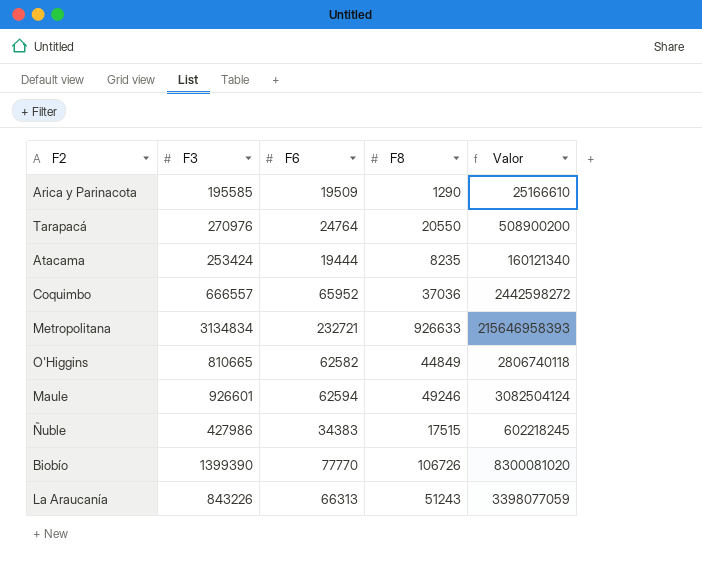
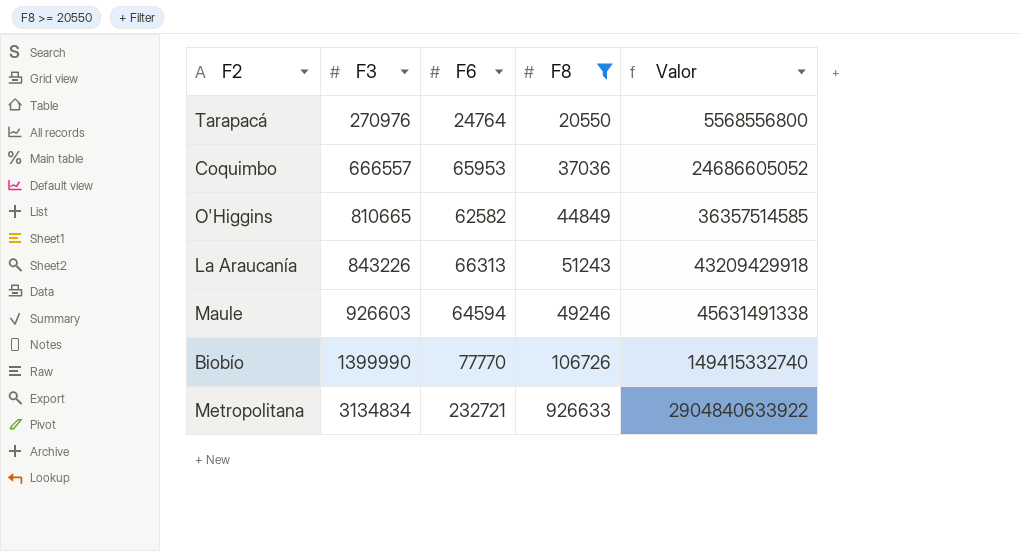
filter: none -> F8 >= 20550
row order: none -> F3 ascending
column Valor | formula: [F6] * [F8] -> [F3] * [F8]
Coquimbo | F6: 65952 -> 65953
Maule | F3: 926601 -> 926603
Maule | F6: 62594 -> 64594
Biobío | F3: 1399390 -> 1399990

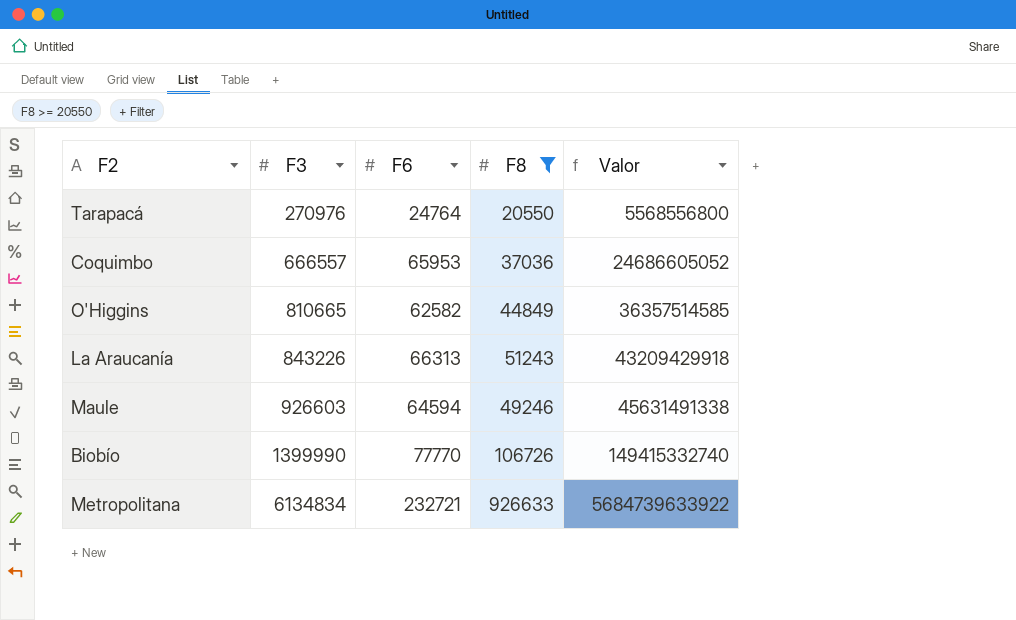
Metropolitana | F3: 3134834 -> 6134834
Metropolitana | Valor: 2904840633922 -> 5684739633922

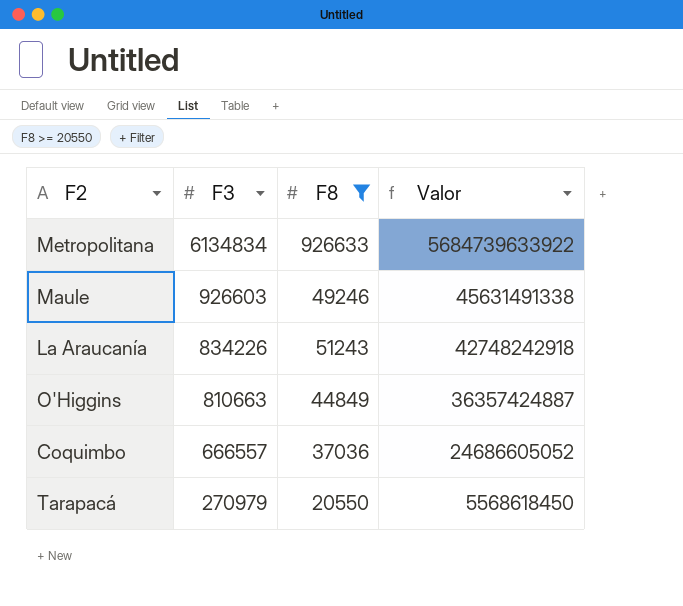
row order: F3 ascending -> F3 descending
column F6 | position: 3 -> none
row Biobío: 1399990 | 77770 | 106726 | 149415332740 -> none
La Araucanía | F3: 843226 -> 834226
La Araucanía | Valor: 43209429918 -> 42748242918
O'Higgins | F3: 810665 -> 810663
O'Higgins | Valor: 36357514585 -> 36357424887
Tarapacá | F3: 270976 -> 270979
Tarapacá | Valor: 5568556800 -> 5568618450

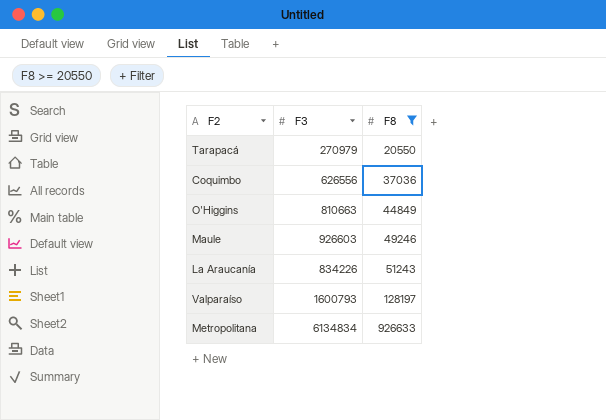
row order: F3 descending -> F8 ascending
column Valor | formula: [F3] * [F8] -> none
Coquimbo | F3: 666557 -> 626556
row Valparaíso: none -> 1600793 | 128197

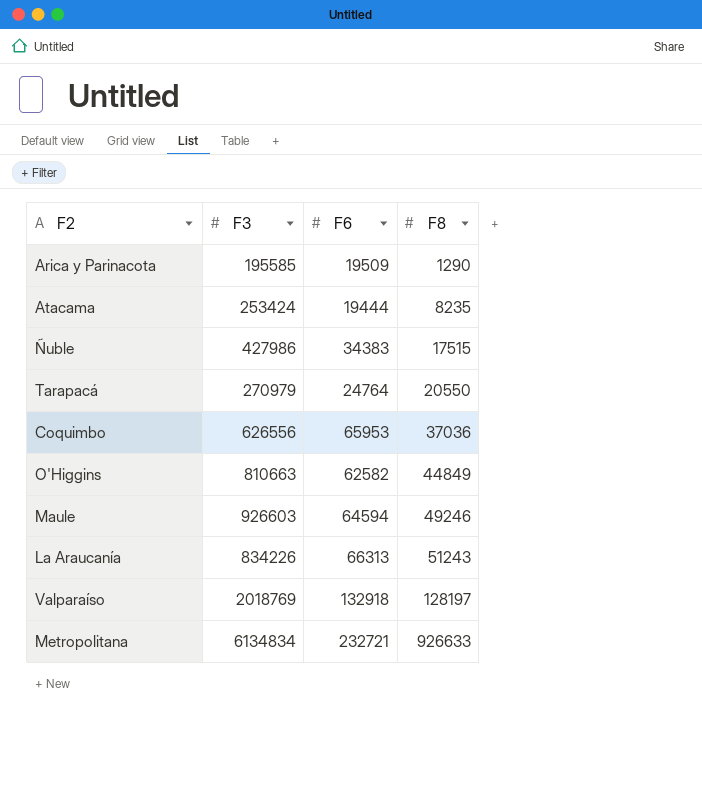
filter: F8 >= 20550 -> none
column F6 | position: none -> 3
Valparaíso | F3: 1600793 -> 2018769

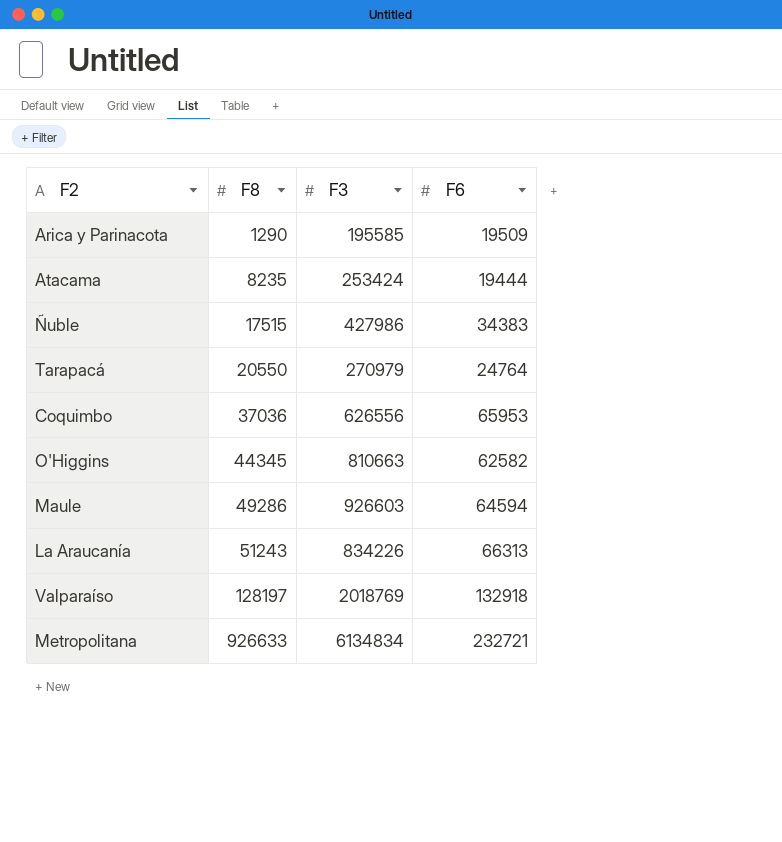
column F8 | position: 4 -> 2
O'Higgins | F8: 44849 -> 44345
Maule | F8: 49246 -> 49286

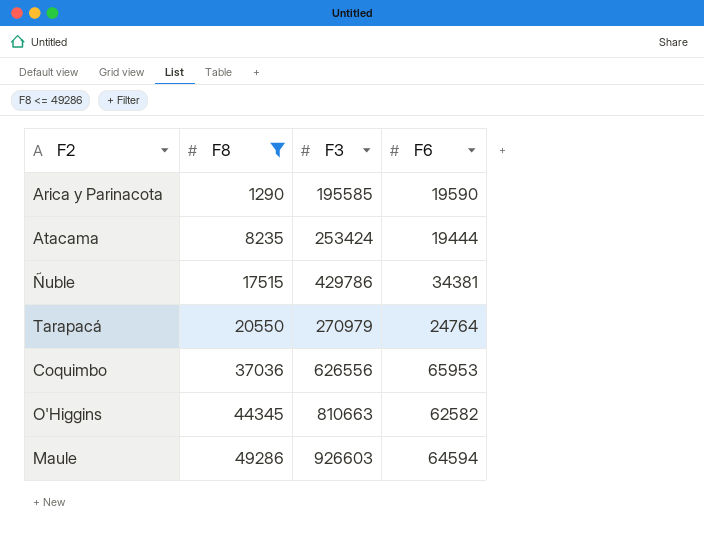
filter: none -> F8 <= 49286
Arica y Parinacota | F6: 19509 -> 19590
Ñuble | F3: 427986 -> 429786
Ñuble | F6: 34383 -> 34381

